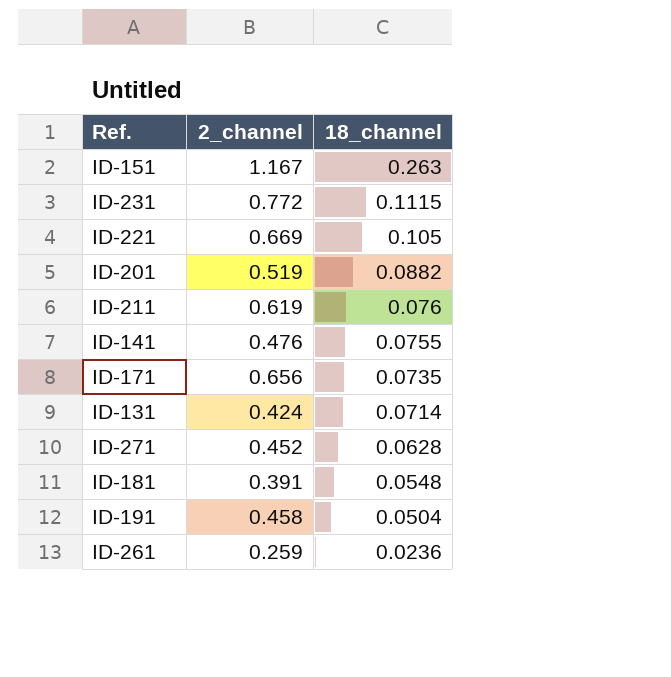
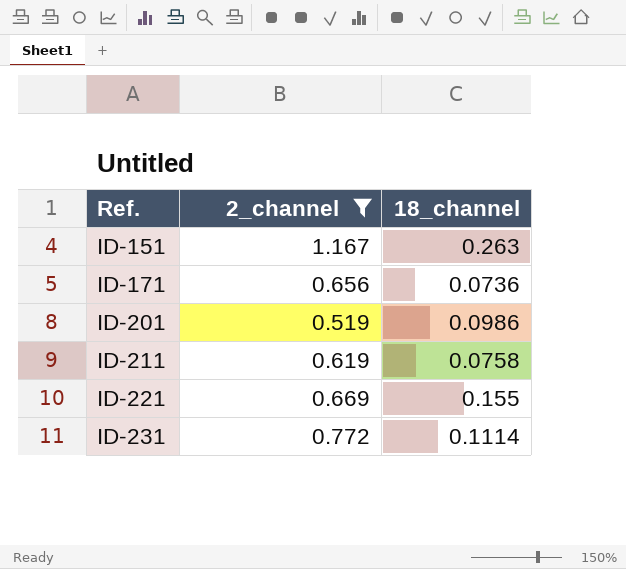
filter: none -> 2_channel >= 0.519
row order: 18_channel descending -> Ref. ascending
ID-171 | 18_channel: 0.0735 -> 0.0736
ID-201 | 18_channel: 0.0882 -> 0.0986
ID-211 | 18_channel: 0.076 -> 0.0758
ID-221 | 18_channel: 0.105 -> 0.155
ID-231 | 18_channel: 0.1115 -> 0.1114

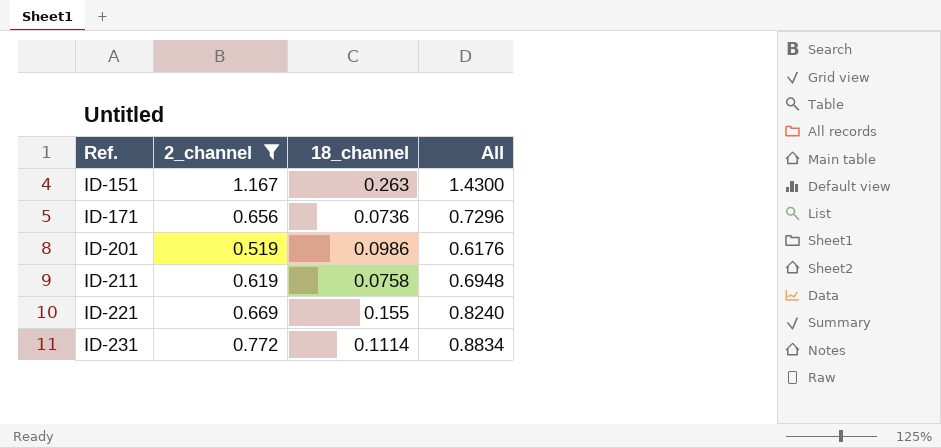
column All | formula: none -> [2_channel] + [18_channel]

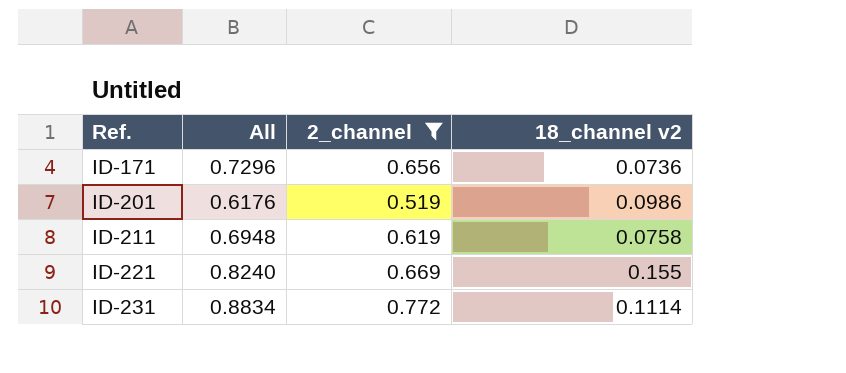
column All | position: 4 -> 2
column name: 18_channel -> 18_channel v2
row ID-151: 1.167 | 0.263 | 1.4300 -> none

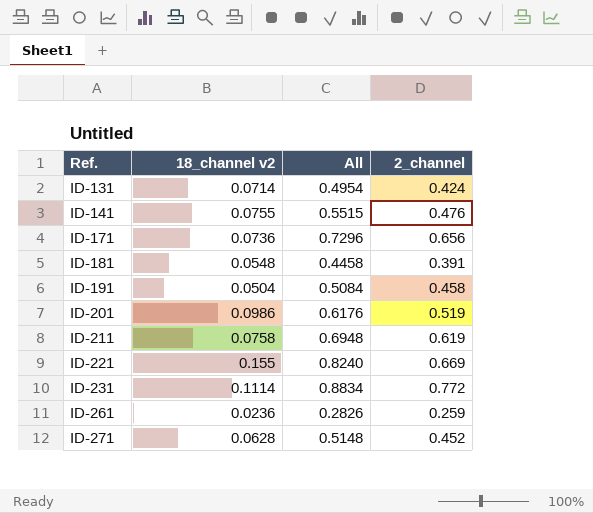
filter: 2_channel >= 0.519 -> none
column 18_channel v2 | position: 4 -> 2

